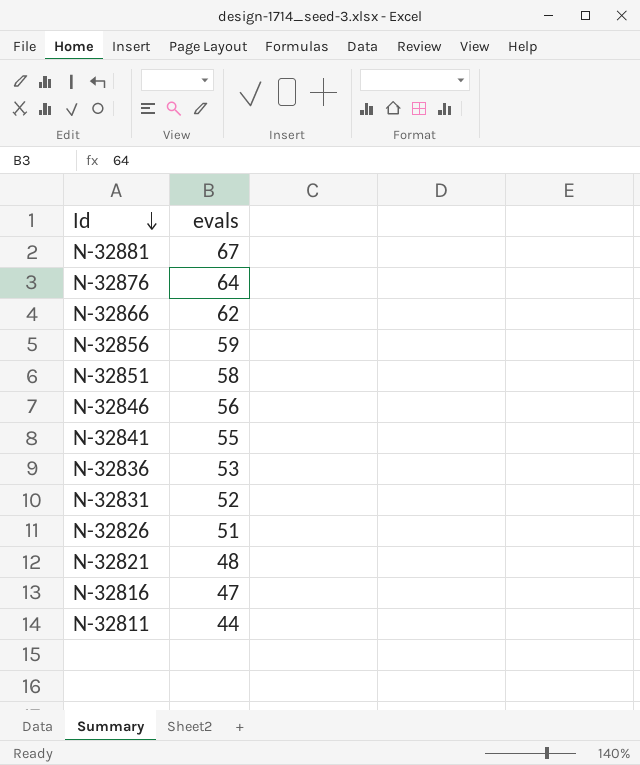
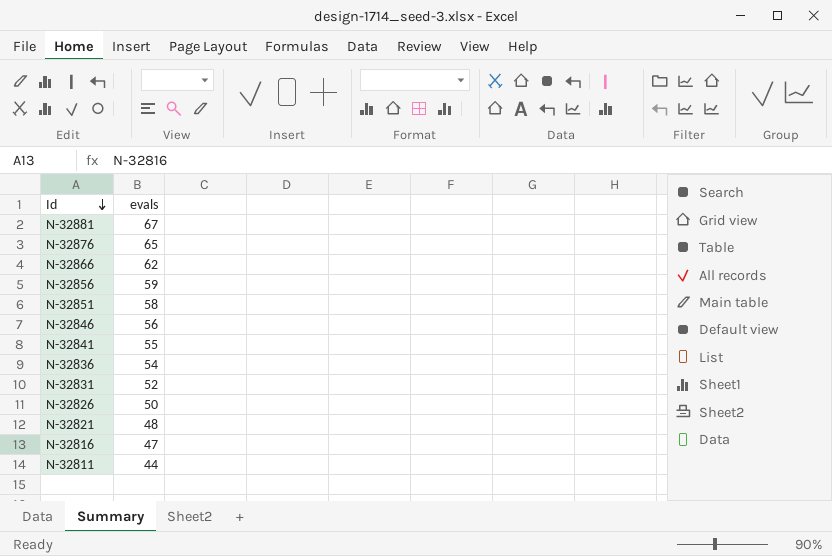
N-32876 | evals: 64 -> 65
N-32836 | evals: 53 -> 54
N-32826 | evals: 51 -> 50

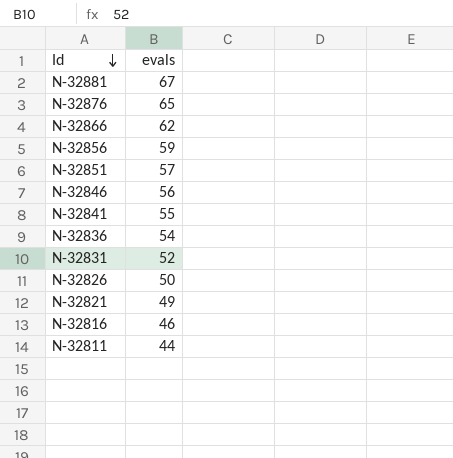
N-32851 | evals: 58 -> 57
N-32821 | evals: 48 -> 49
N-32816 | evals: 47 -> 46

